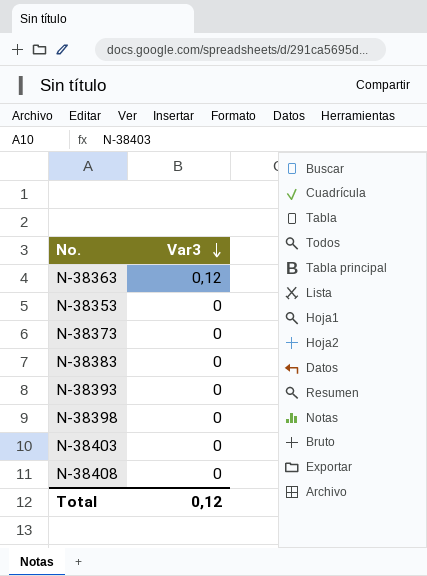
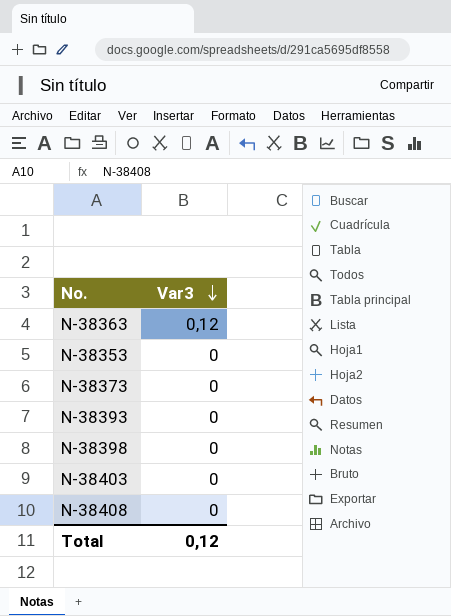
row N-38383: 0 -> none

